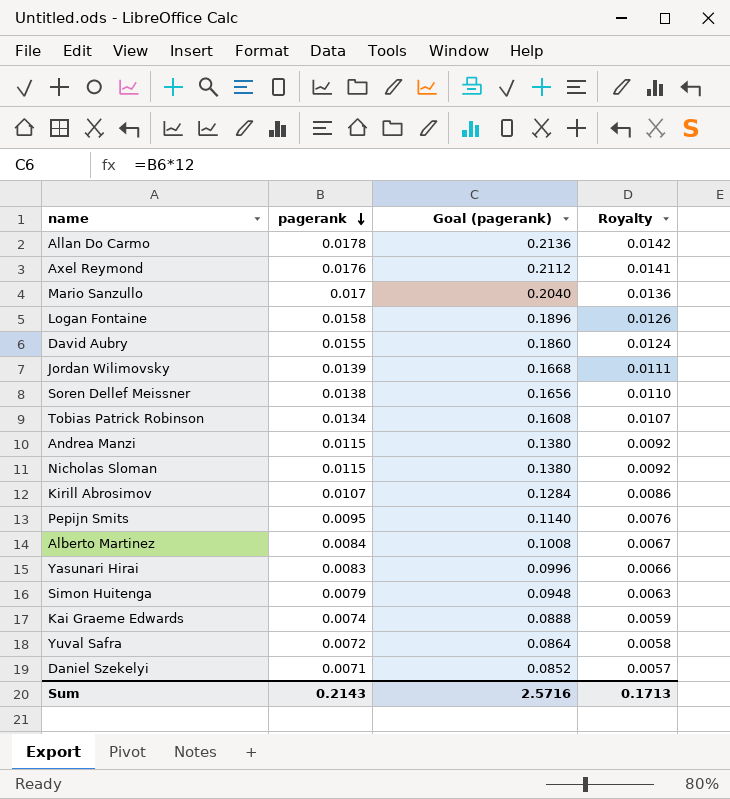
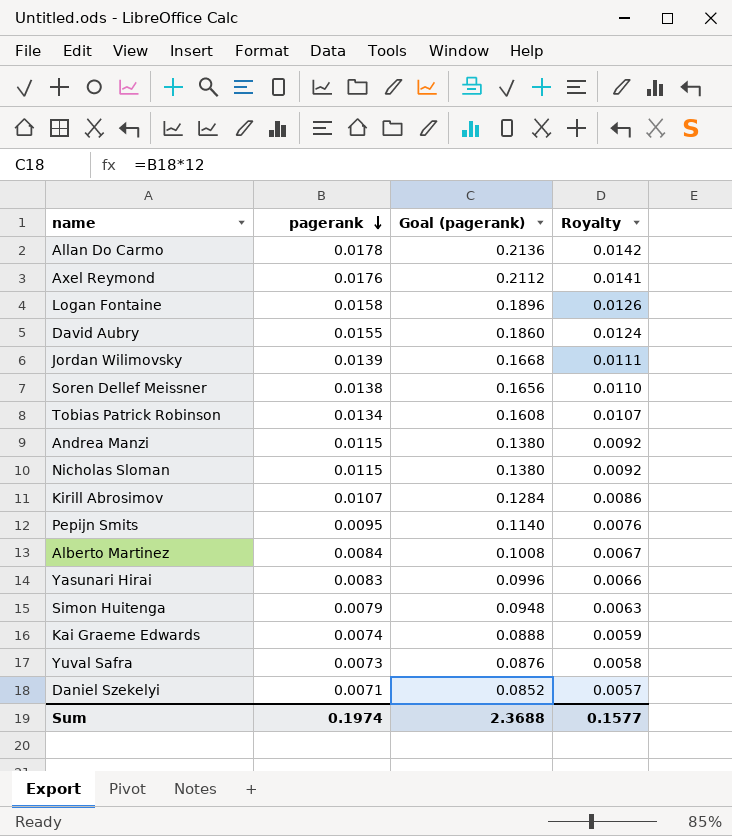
row Mario Sanzullo: 0.017 | 0.2040 | 0.0136 -> none
Yuval Safra | pagerank: 0.0072 -> 0.0073
Yuval Safra | Goal (pagerank): 0.0864 -> 0.0876
Sum | pagerank: 0.2143 -> 0.1974
Sum | Goal (pagerank): 2.5716 -> 2.3688
Sum | Royalty: 0.1713 -> 0.1577

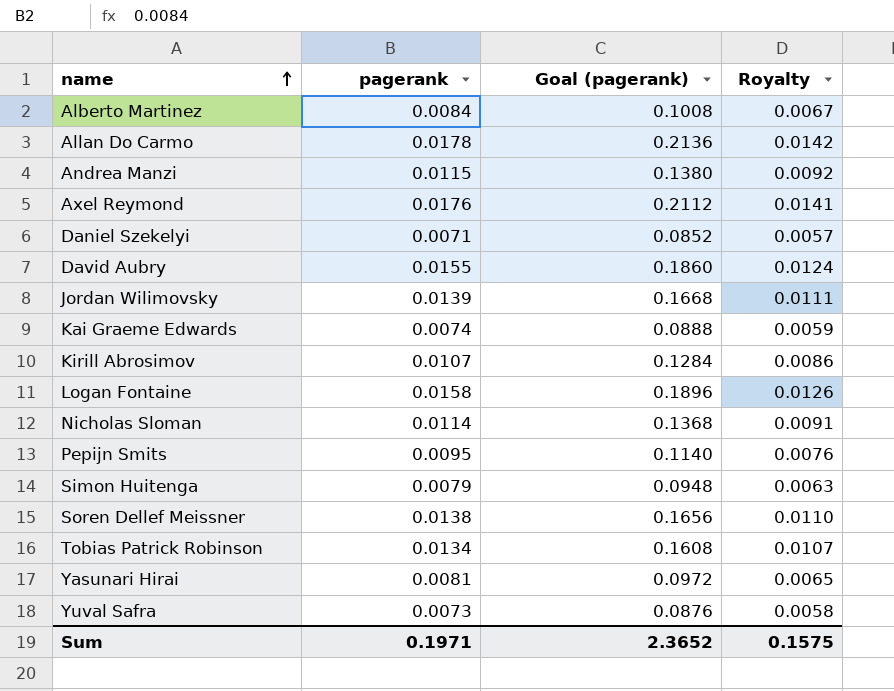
row order: pagerank descending -> name ascending
Nicholas Sloman | pagerank: 0.0115 -> 0.0114
Nicholas Sloman | Goal (pagerank): 0.1380 -> 0.1368
Nicholas Sloman | Royalty: 0.0092 -> 0.0091
Yasunari Hirai | pagerank: 0.0083 -> 0.0081
Yasunari Hirai | Goal (pagerank): 0.0996 -> 0.0972
Yasunari Hirai | Royalty: 0.0066 -> 0.0065
Sum | pagerank: 0.1974 -> 0.1971
Sum | Goal (pagerank): 2.3688 -> 2.3652
Sum | Royalty: 0.1577 -> 0.1575

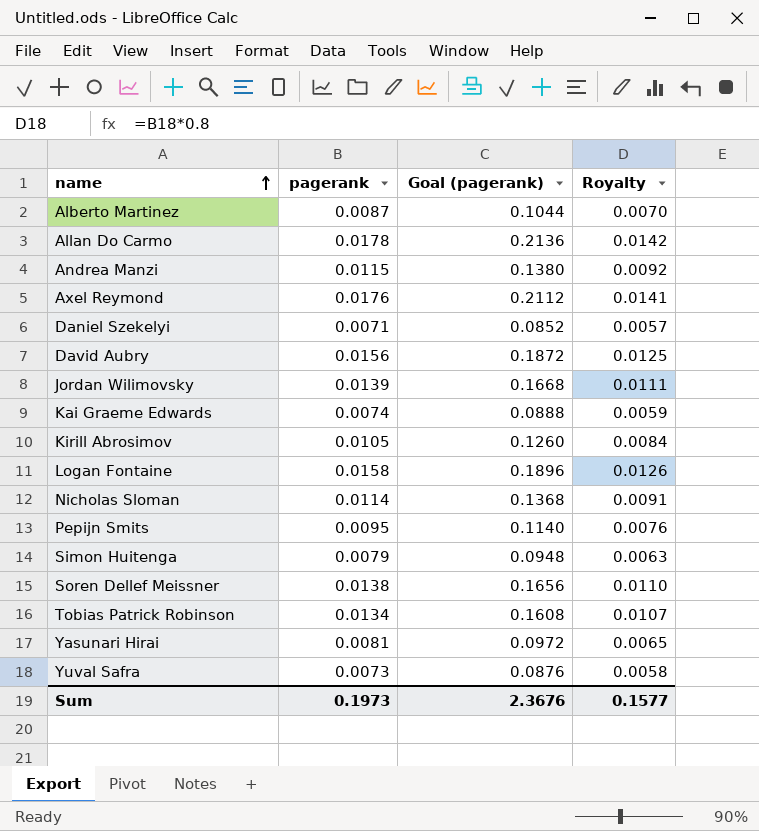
Alberto Martinez | pagerank: 0.0084 -> 0.0087
Alberto Martinez | Goal (pagerank): 0.1008 -> 0.1044
Alberto Martinez | Royalty: 0.0067 -> 0.0070
David Aubry | pagerank: 0.0155 -> 0.0156
David Aubry | Goal (pagerank): 0.1860 -> 0.1872
David Aubry | Royalty: 0.0124 -> 0.0125
Kirill Abrosimov | pagerank: 0.0107 -> 0.0105
Kirill Abrosimov | Goal (pagerank): 0.1284 -> 0.1260
Kirill Abrosimov | Royalty: 0.0086 -> 0.0084
Sum | pagerank: 0.1971 -> 0.1973
Sum | Goal (pagerank): 2.3652 -> 2.3676
Sum | Royalty: 0.1575 -> 0.1577

